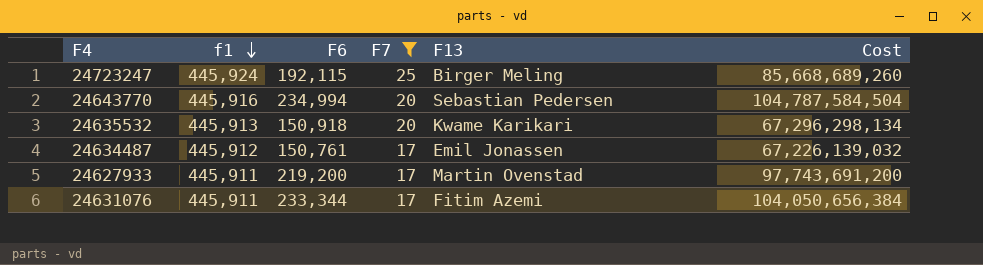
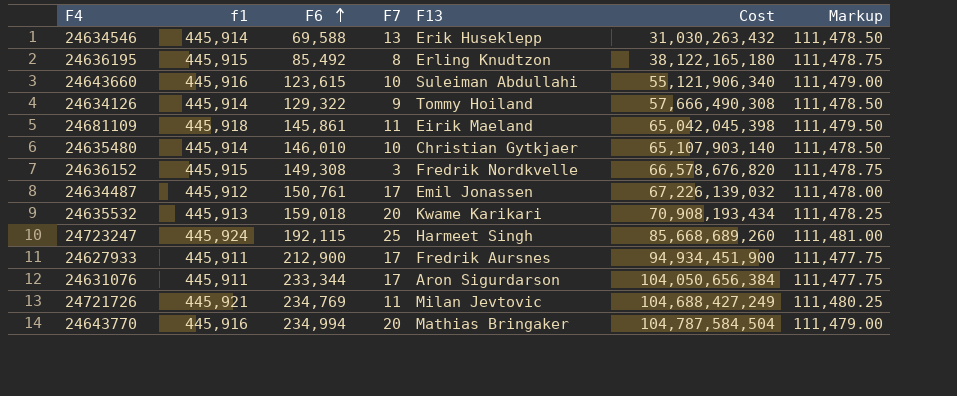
filter: F7 >= 17 -> none
row order: f1 descending -> F6 ascending
column Markup | formula: none -> [f1] * 0.25
24635532 | F6: 150,918 -> 159,018
24635532 | Cost: 67,296,298,134 -> 70,908,193,434
24723247 | F13: Birger Meling -> Harmeet Singh
24627933 | F6: 219,200 -> 212,900
24627933 | F13: Martin Ovenstad -> Fredrik Aursnes
24627933 | Cost: 97,743,691,200 -> 94,934,451,900
24631076 | F13: Fitim Azemi -> Aron Sigurdarson
24643770 | F13: Sebastian Pedersen -> Mathias Bringaker

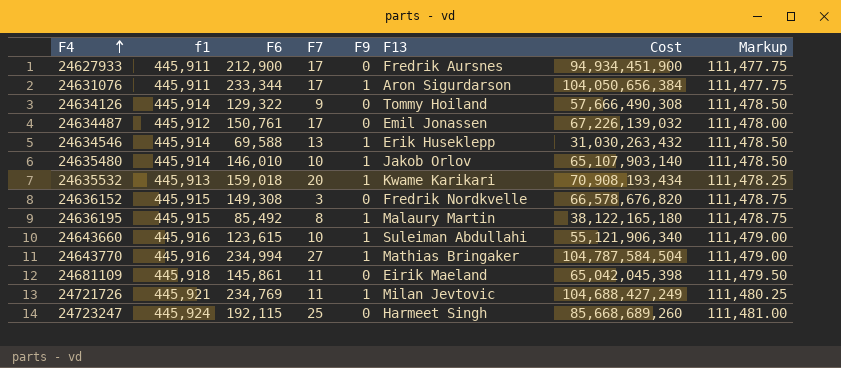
row order: F6 ascending -> F4 ascending
column F9 | position: none -> 5
24635480 | F13: Christian Gytkjaer -> Jakob Orlov
24636195 | F13: Erling Knudtzon -> Malaury Martin
24643770 | F7: 20 -> 27

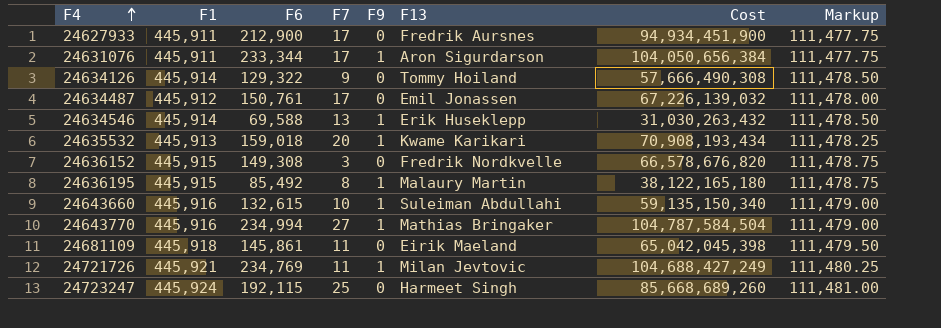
column name: f1 -> F1
row 24635480: 445,914 | 146,010 | 10 | 1 | Jakob Orlov | 65,107,903,140 | 111,478.50 -> none
24643660 | F6: 123,615 -> 132,615
24643660 | Cost: 55,121,906,340 -> 59,135,150,340

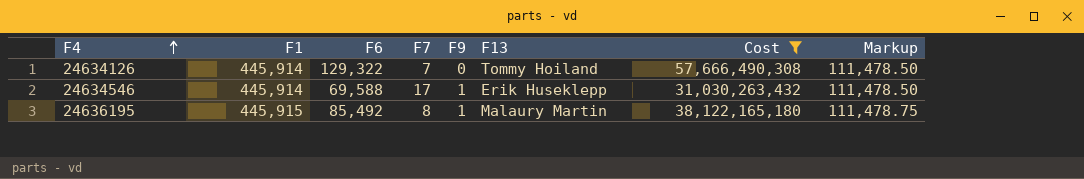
filter: none -> Cost <= 57,666,490,308
24634126 | F7: 9 -> 7
24634546 | F7: 13 -> 17

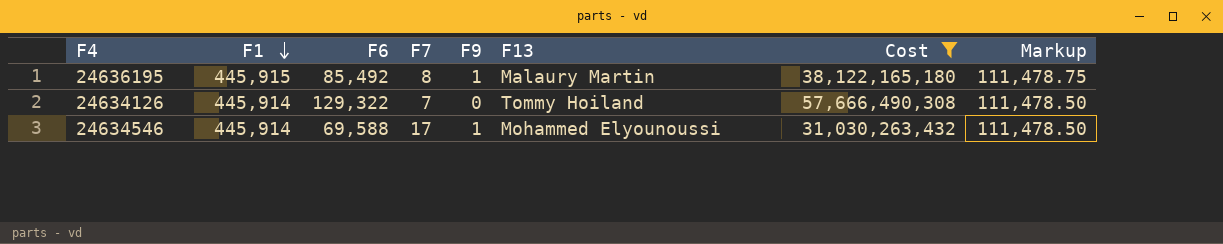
row order: F4 ascending -> F1 descending
24634546 | F13: Erik Huseklepp -> Mohammed Elyounoussi

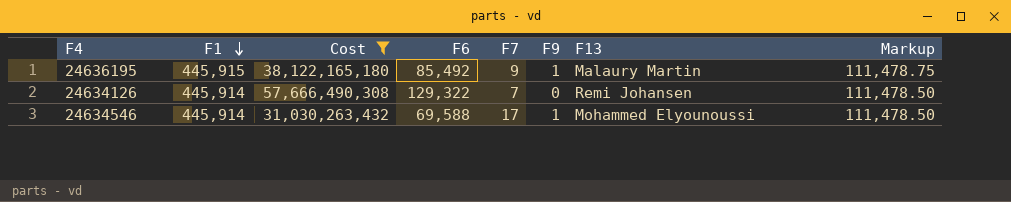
column Cost | position: 7 -> 3
24636195 | F7: 8 -> 9
24634126 | F13: Tommy Hoiland -> Remi Johansen

